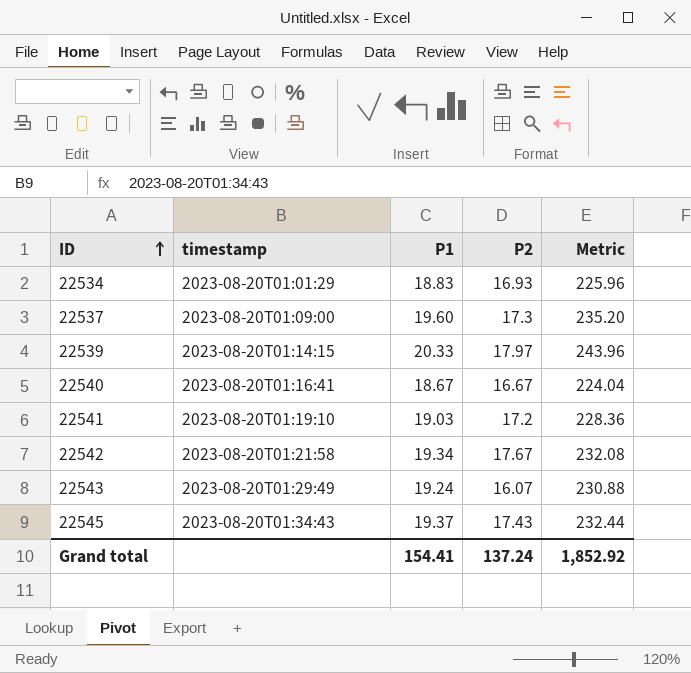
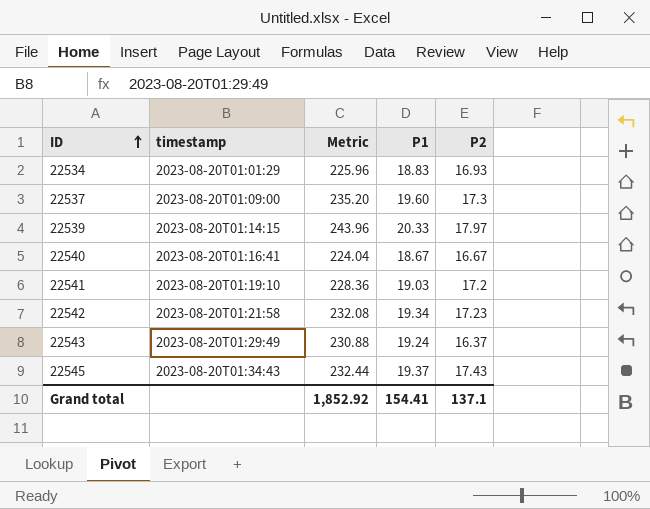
column Metric | position: 5 -> 3
22542 | P2: 17.67 -> 17.23
22543 | P2: 16.07 -> 16.37
Grand total | P2: 137.24 -> 137.1

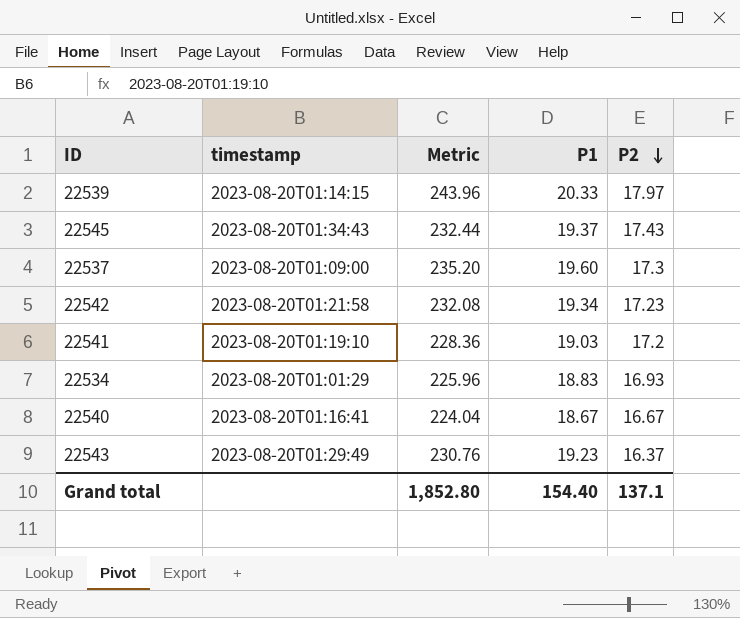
row order: ID ascending -> P2 descending
22543 | Metric: 230.88 -> 230.76
22543 | P1: 19.24 -> 19.23
Grand total | Metric: 1,852.92 -> 1,852.80
Grand total | P1: 154.41 -> 154.40

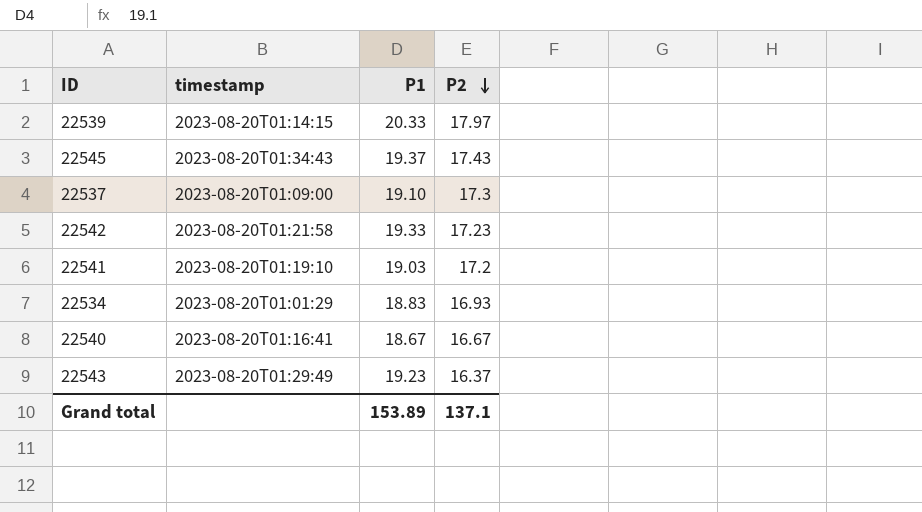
column Metric | formula: [P1] * 12 -> none
22537 | P1: 19.60 -> 19.10
22542 | P1: 19.34 -> 19.33
Grand total | P1: 154.40 -> 153.89

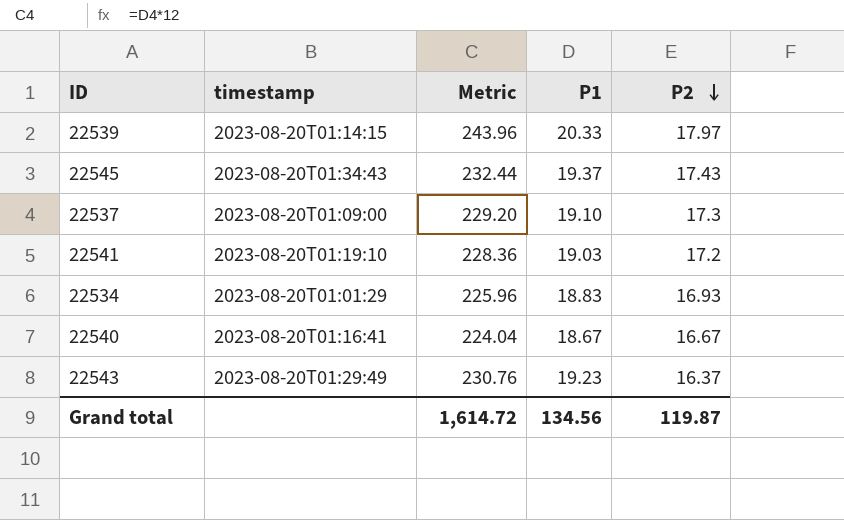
column Metric | formula: none -> [P1] * 12
row 22542: 2023-08-20T01:21:58 | 19.33 | 17.23 -> none
Grand total | P1: 153.89 -> 134.56
Grand total | P2: 137.1 -> 119.87

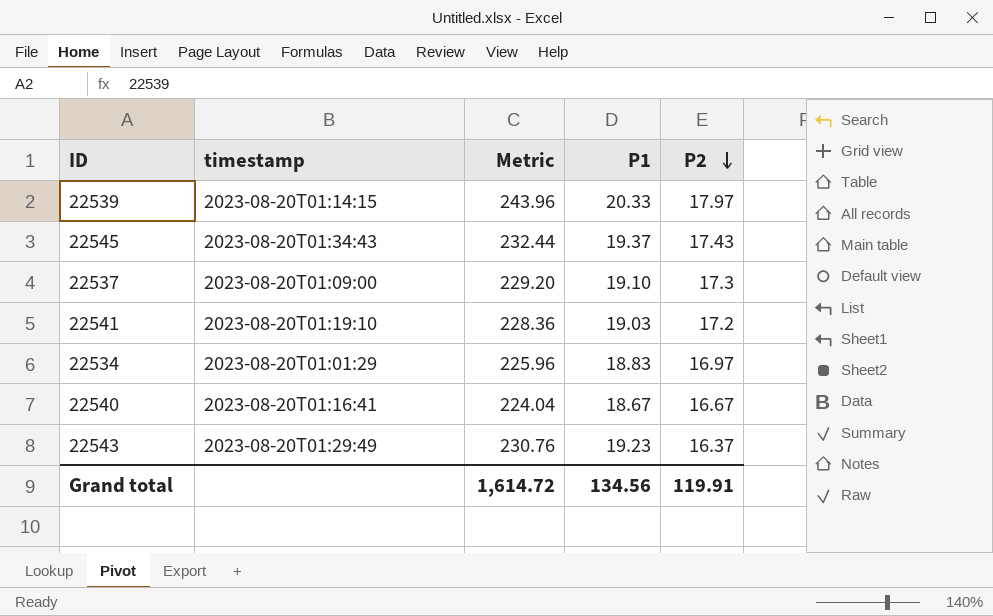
22534 | P2: 16.93 -> 16.97
Grand total | P2: 119.87 -> 119.91

